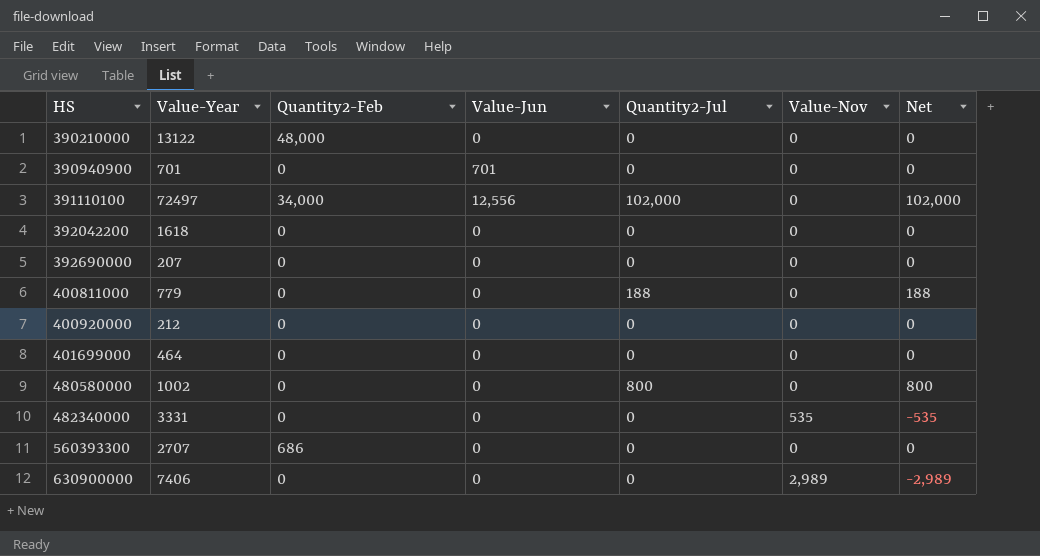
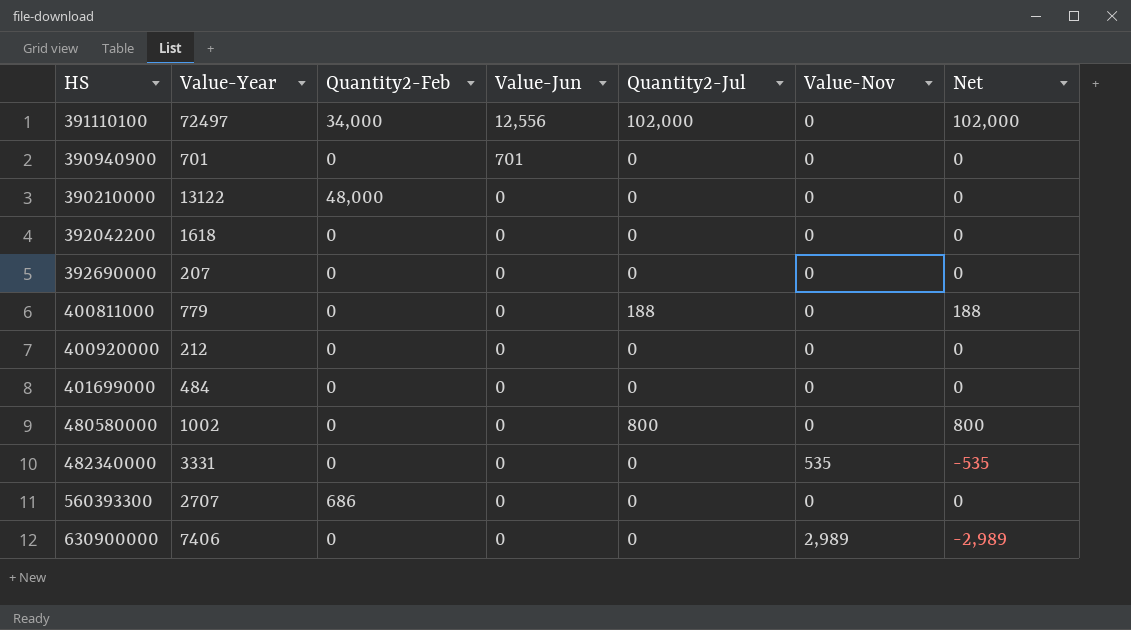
row order: HS ascending -> Value-Jun descending
401699000 | Value-Year: 464 -> 484

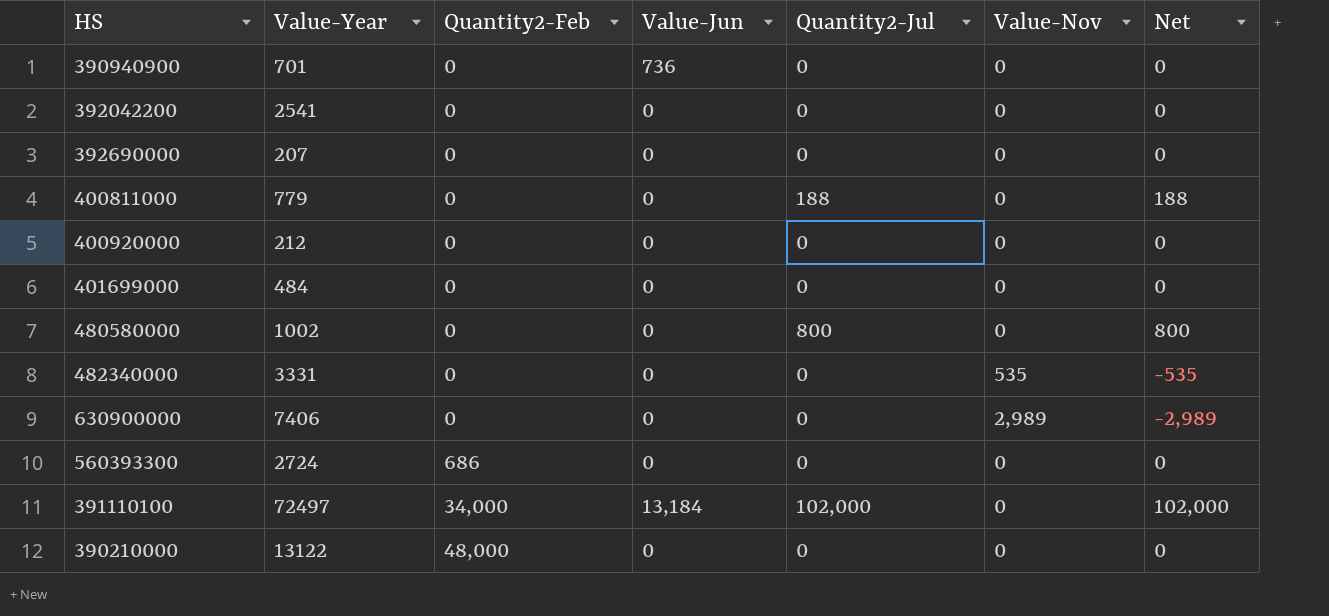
row order: Value-Jun descending -> Quantity2-Feb ascending
390940900 | Value-Jun: 701 -> 736
392042200 | Value-Year: 1618 -> 2541
560393300 | Value-Year: 2707 -> 2724
391110100 | Value-Jun: 12,556 -> 13,184

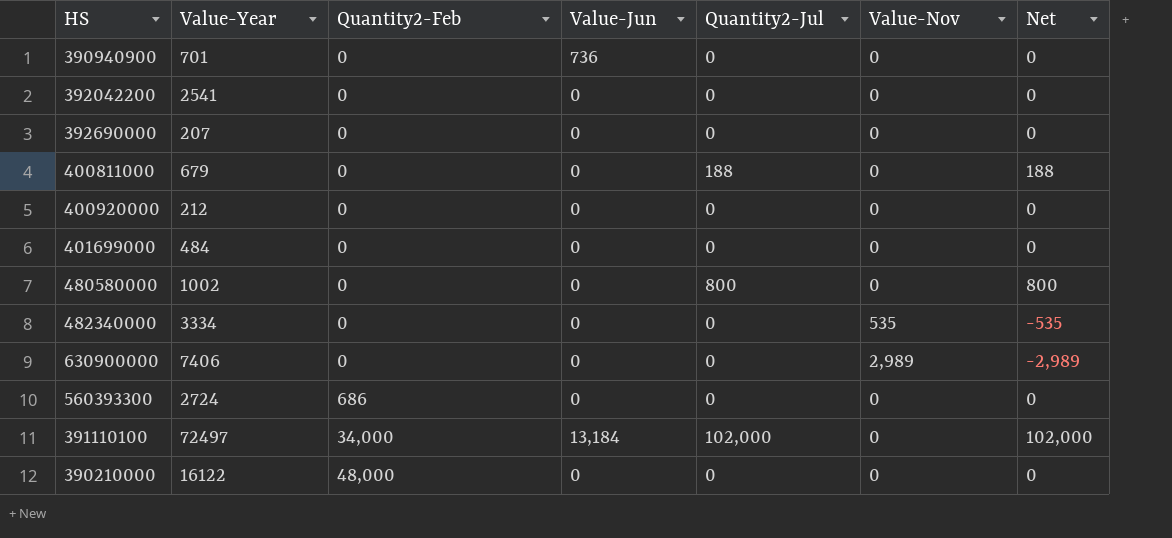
400811000 | Value-Year: 779 -> 679
482340000 | Value-Year: 3331 -> 3334
390210000 | Value-Year: 13122 -> 16122

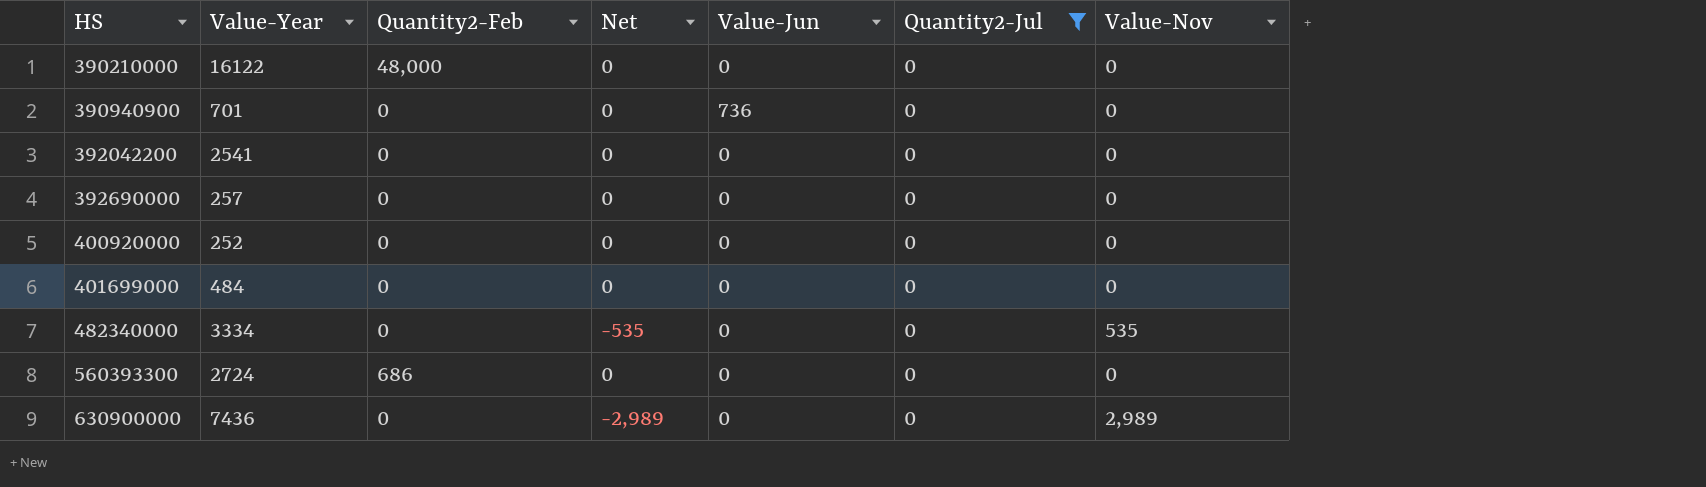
filter: none -> Quantity2-Jul = 0
row order: Quantity2-Feb ascending -> HS ascending
column Net | position: 7 -> 4
392690000 | Value-Year: 207 -> 257
400920000 | Value-Year: 212 -> 252
630900000 | Value-Year: 7406 -> 7436

